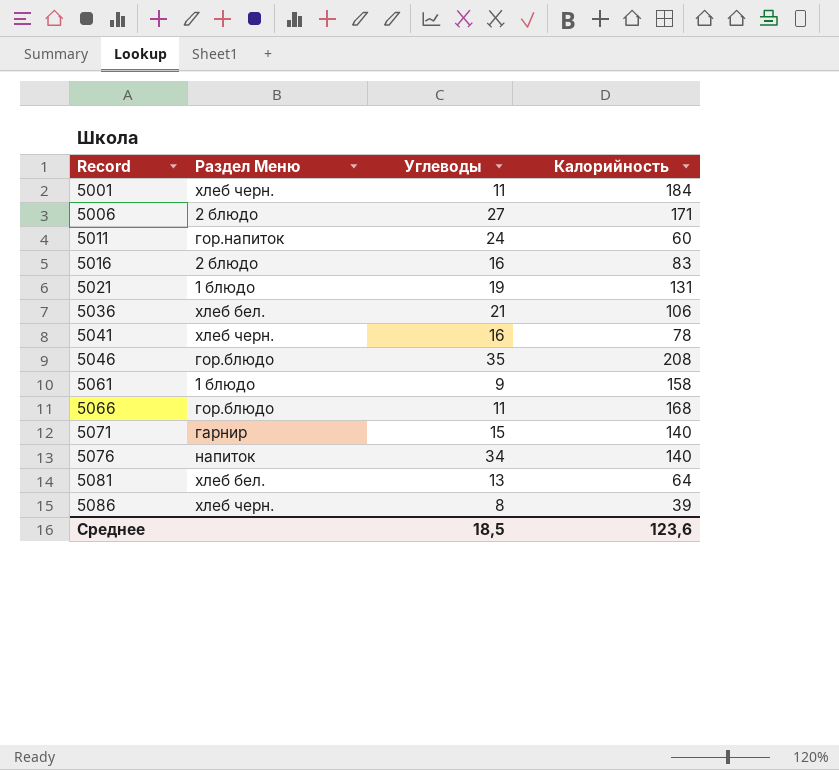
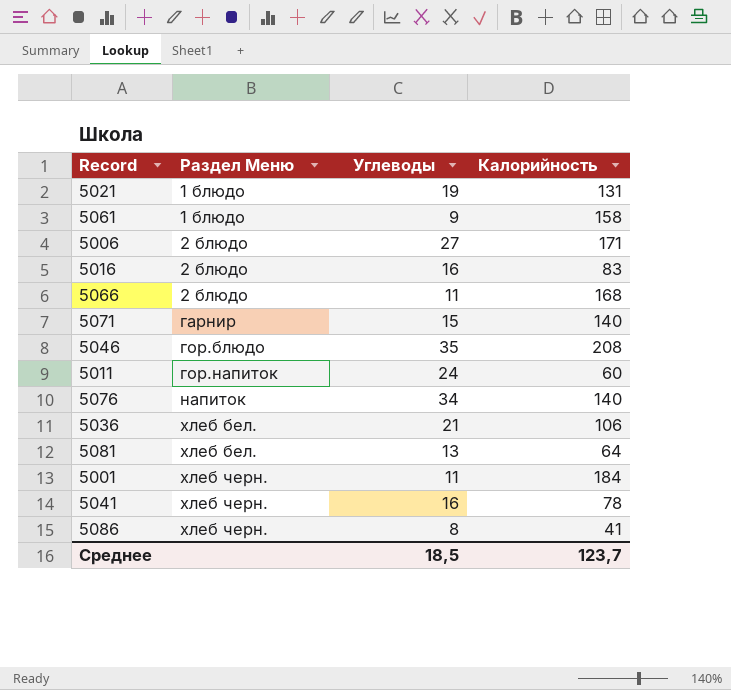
row order: Record ascending -> Раздел Меню ascending
5066 | Раздел Меню: гор.блюдо -> 2 блюдо
5086 | Калорийность: 39 -> 41
Среднее | Калорийность: 123,6 -> 123,7

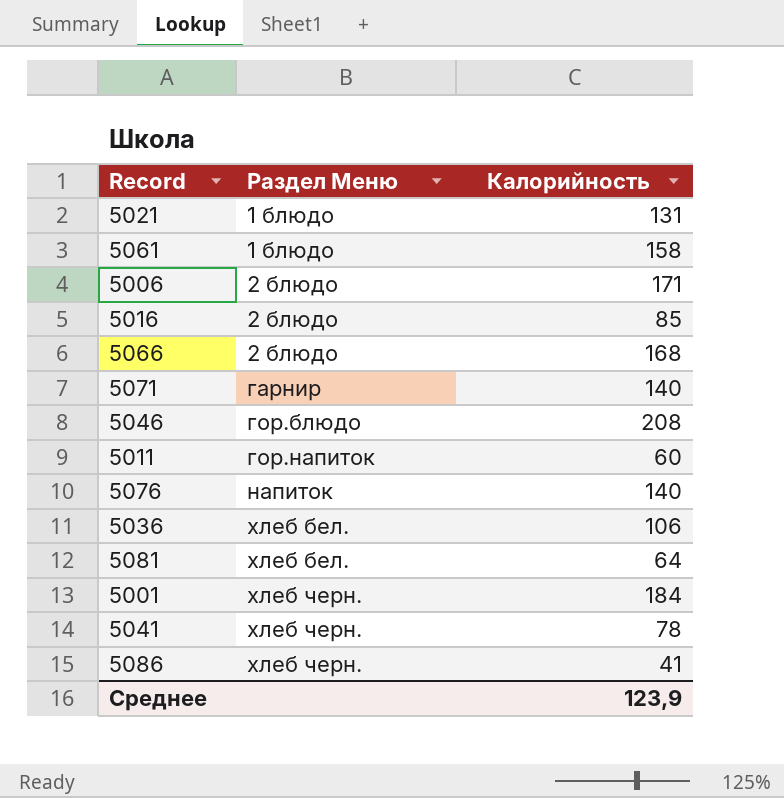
column Углеводы | position: 3 -> none
5016 | Калорийность: 83 -> 85
Среднее | Калорийность: 123,7 -> 123,9

